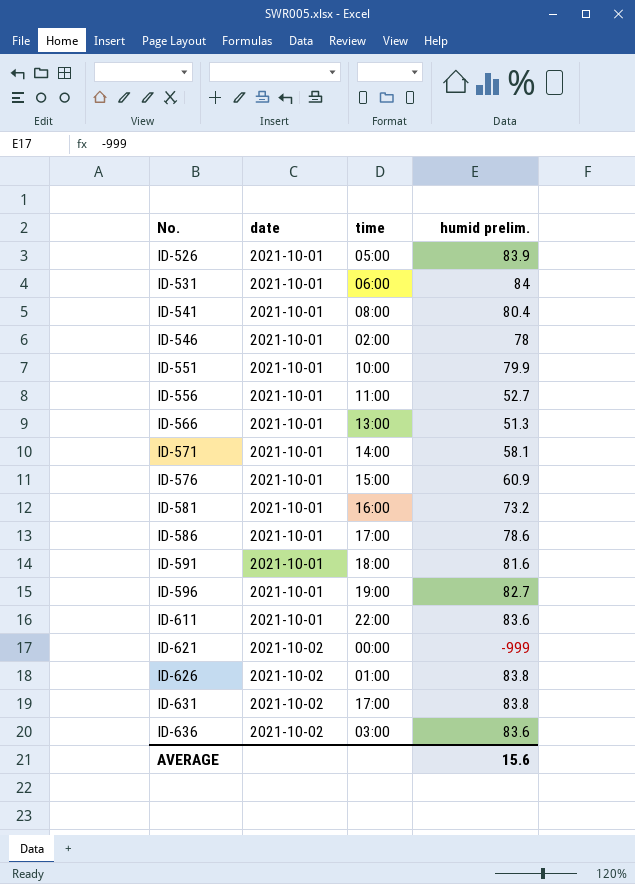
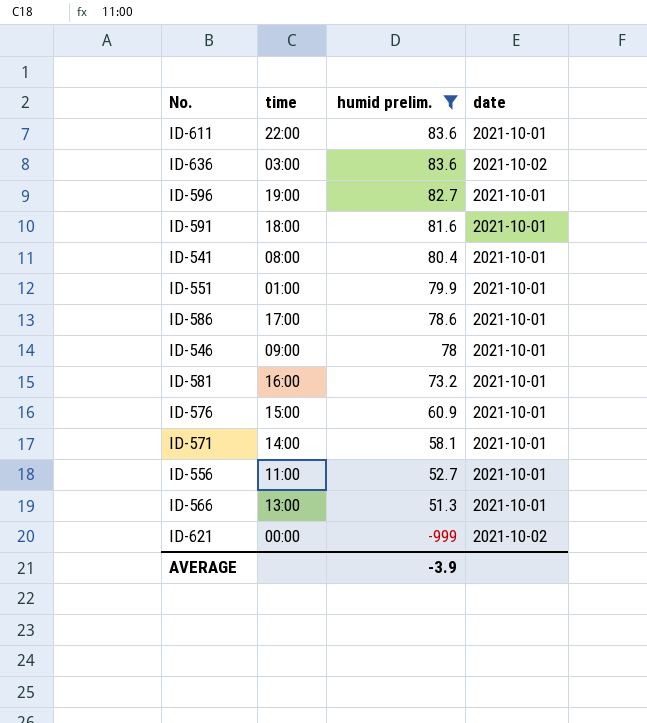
filter: none -> humid prelim. <= 83.6
row order: No. ascending -> humid prelim. descending
column date | position: 2 -> 4
ID-551 | time: 10:00 -> 01:00
ID-546 | time: 02:00 -> 09:00
AVERAGE | humid prelim.: 15.6 -> -3.9

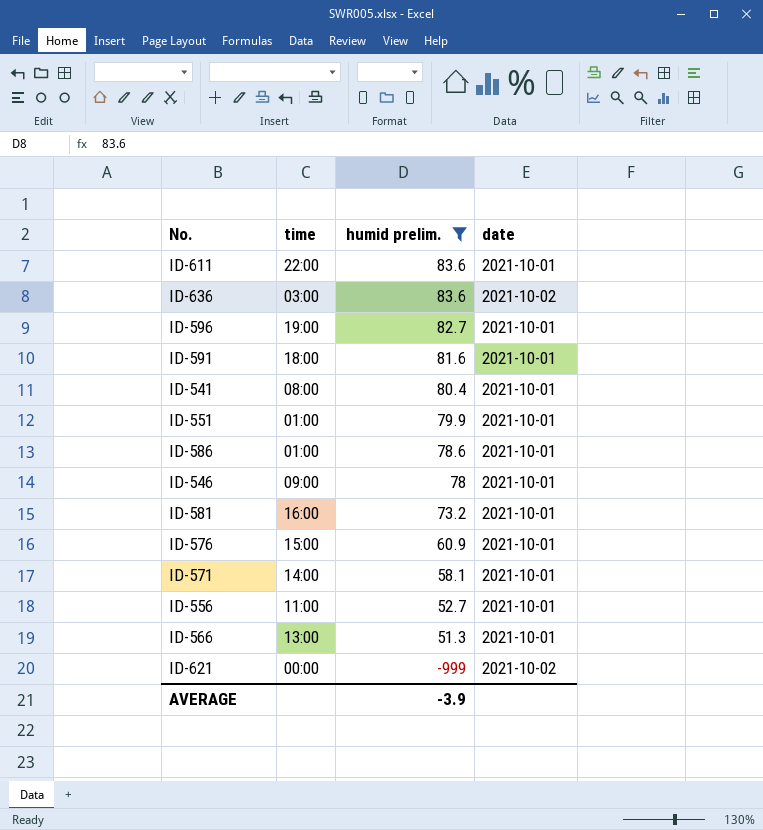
ID-586 | time: 17:00 -> 01:00

